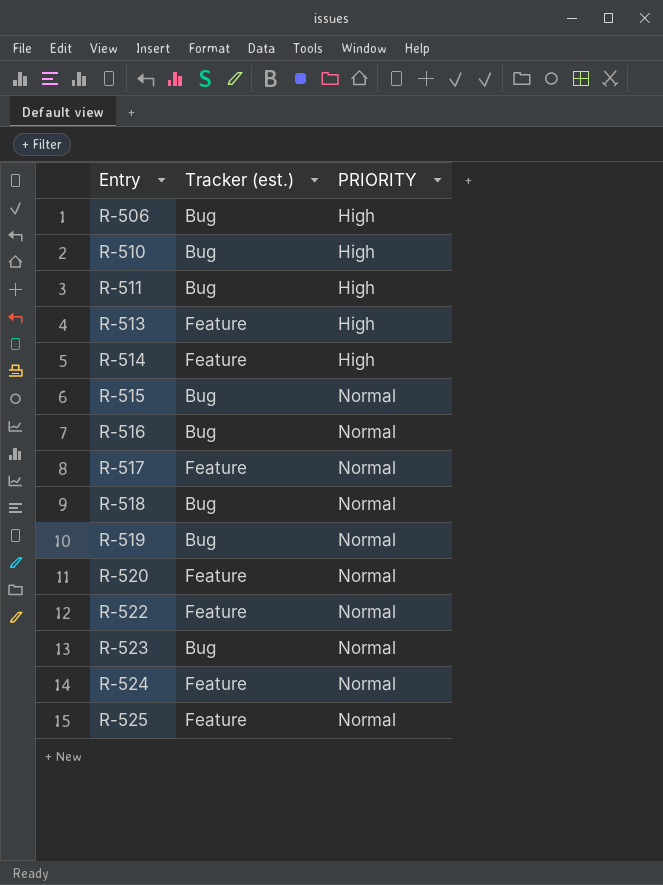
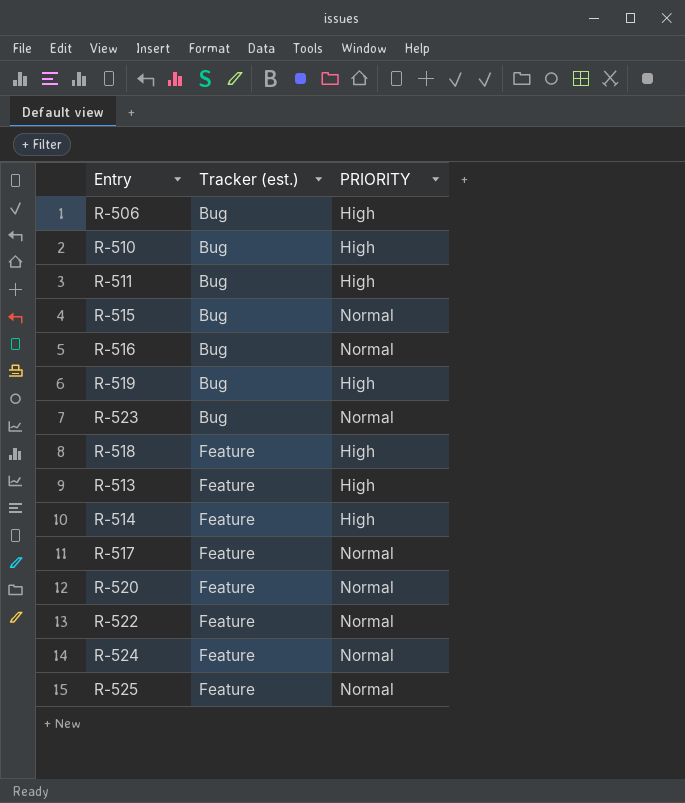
row order: Entry ascending -> Tracker (est.) ascending
R-519 | PRIORITY: Normal -> High
R-518 | Tracker (est.): Bug -> Feature
R-518 | PRIORITY: Normal -> High

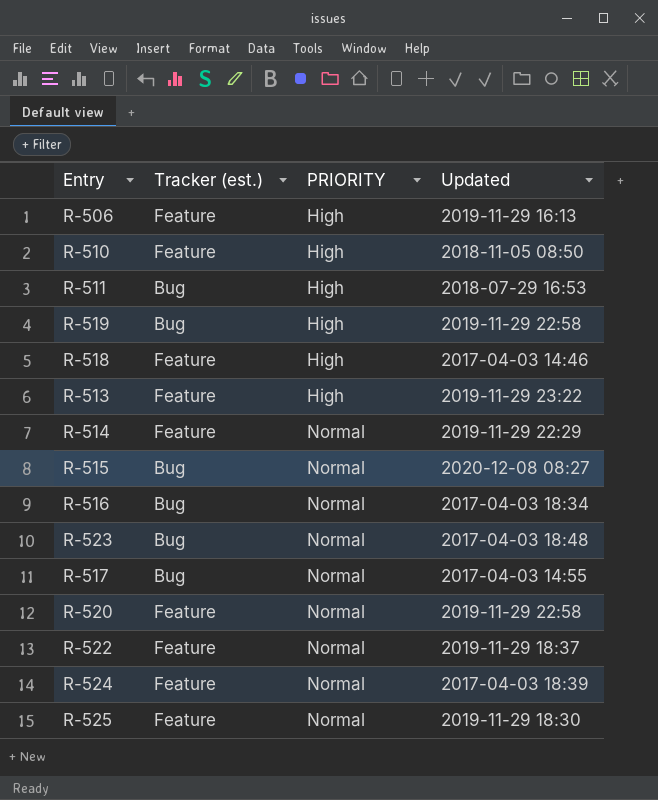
row order: Tracker (est.) ascending -> PRIORITY ascending
column Updated | position: none -> 4
R-506 | Tracker (est.): Bug -> Feature
R-510 | Tracker (est.): Bug -> Feature
R-514 | PRIORITY: High -> Normal
R-517 | Tracker (est.): Feature -> Bug

